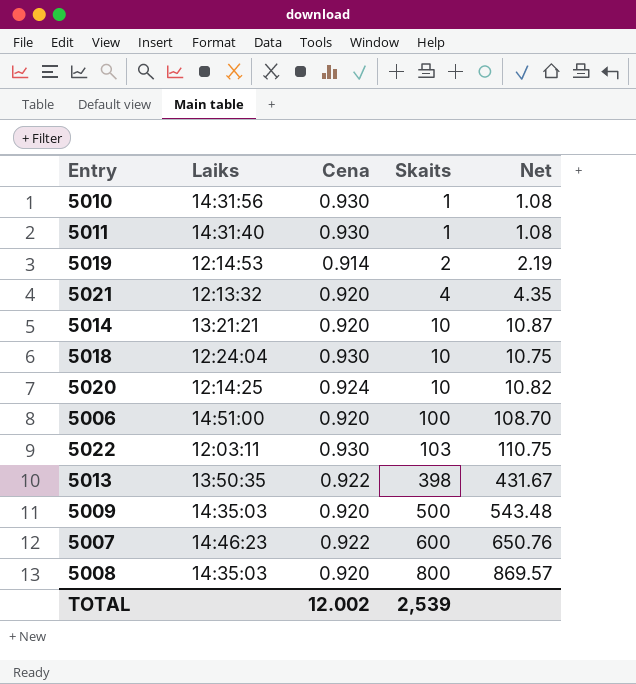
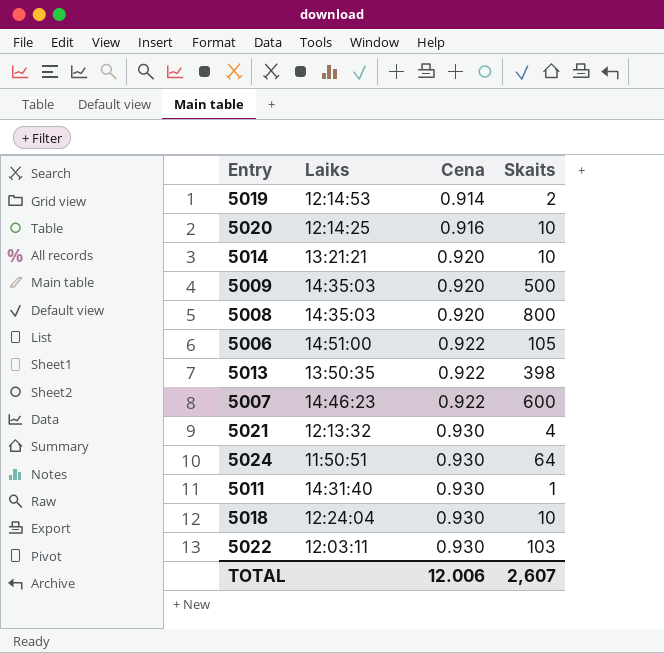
row order: Skaits ascending -> Cena ascending
column Net | formula: [Skaits] / [Cena] -> none
row 5010: 14:31:56 | 0.930 | 1 | 1.08 -> none
5020 | Cena: 0.924 -> 0.916
5006 | Cena: 0.920 -> 0.922
5006 | Skaits: 100 -> 105
5021 | Cena: 0.920 -> 0.930
row 5024: none -> 11:50:51 | 0.930 | 64
TOTAL | Cena: 12.002 -> 12.006
TOTAL | Skaits: 2,539 -> 2,607

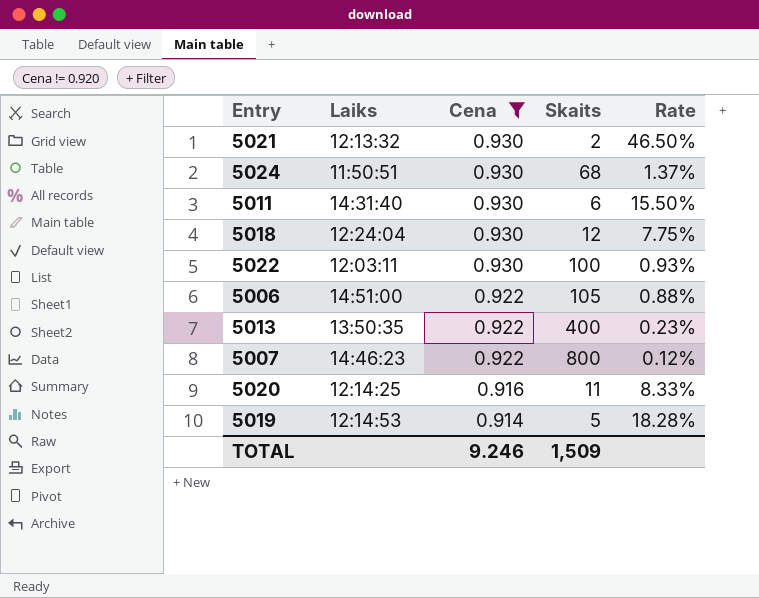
filter: none -> Cena != 0.920
row order: Cena ascending -> Cena descending
column Rate | formula: none -> [Cena] / [Skaits]
5021 | Skaits: 4 -> 2
5024 | Skaits: 64 -> 68
5011 | Skaits: 1 -> 6
5018 | Skaits: 10 -> 12
5022 | Skaits: 103 -> 100
5013 | Skaits: 398 -> 400
5007 | Skaits: 600 -> 800
5020 | Skaits: 10 -> 11
5019 | Skaits: 2 -> 5
TOTAL | Cena: 12.006 -> 9.246
TOTAL | Skaits: 2,607 -> 1,509

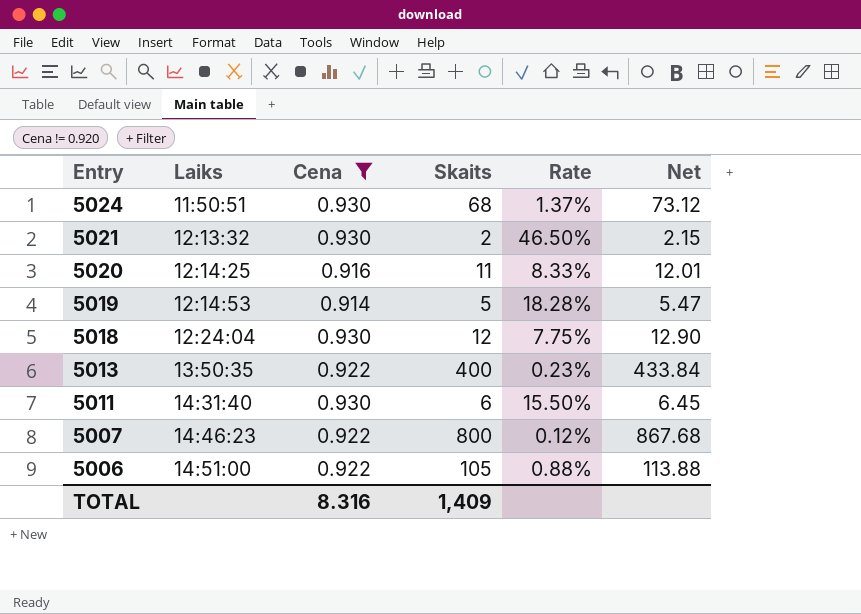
row order: Cena descending -> Entry descending
column Net | formula: none -> [Skaits] / [Cena]
row 5022: 12:03:11 | 0.930 | 100 | 0.93% -> none
TOTAL | Cena: 9.246 -> 8.316
TOTAL | Skaits: 1,509 -> 1,409

